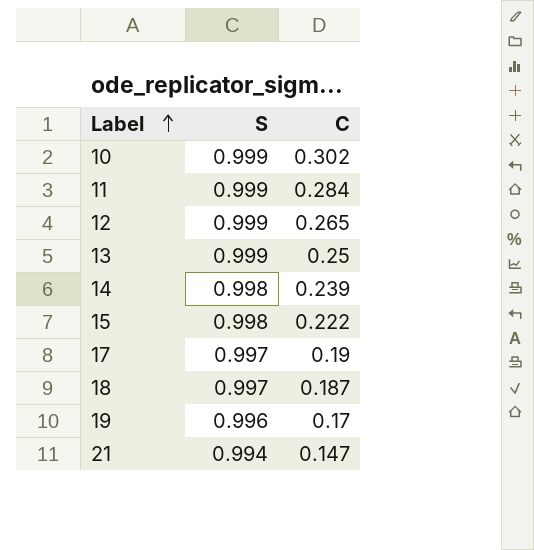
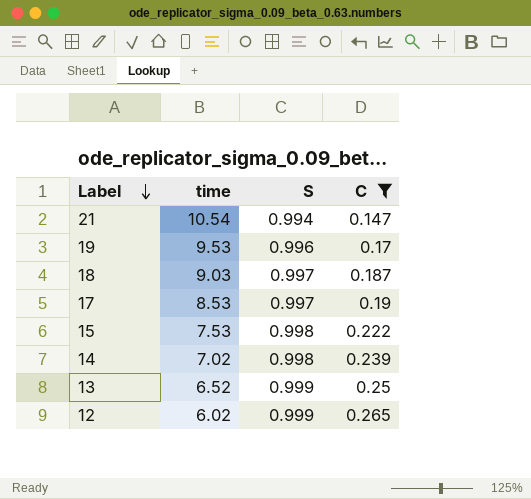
filter: none -> C <= 0.265
row order: Label ascending -> Label descending
column time | position: none -> 2

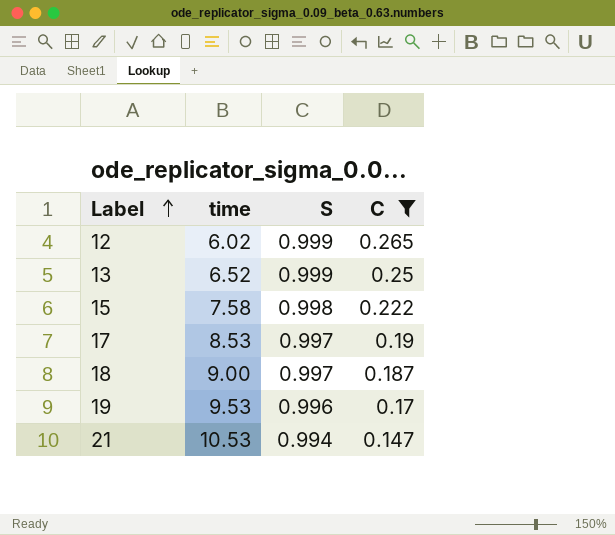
row order: Label descending -> Label ascending
row 14: 7.02 | 0.998 | 0.239 -> none
15 | time: 7.53 -> 7.58
18 | time: 9.03 -> 9.00
21 | time: 10.54 -> 10.53

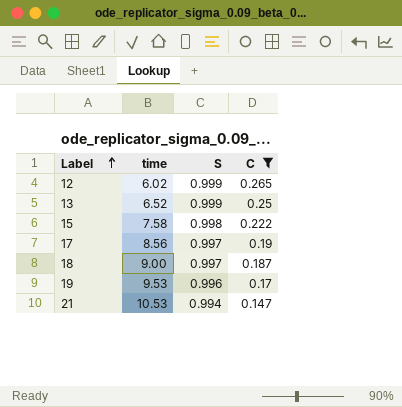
17 | time: 8.53 -> 8.56

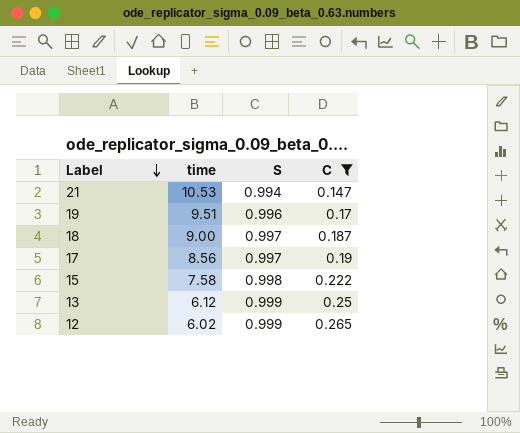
row order: Label ascending -> Label descending
19 | time: 9.53 -> 9.51
13 | time: 6.52 -> 6.12

